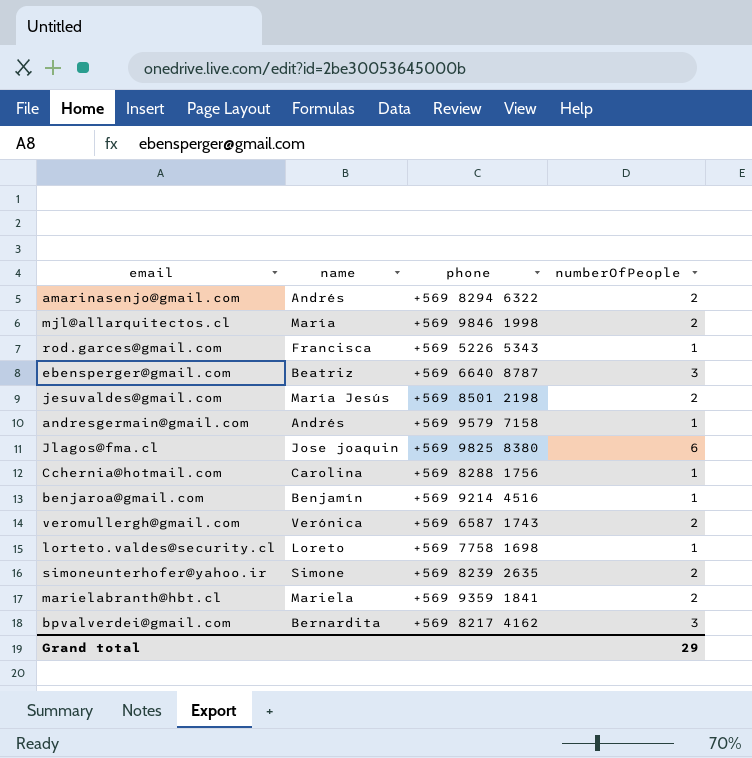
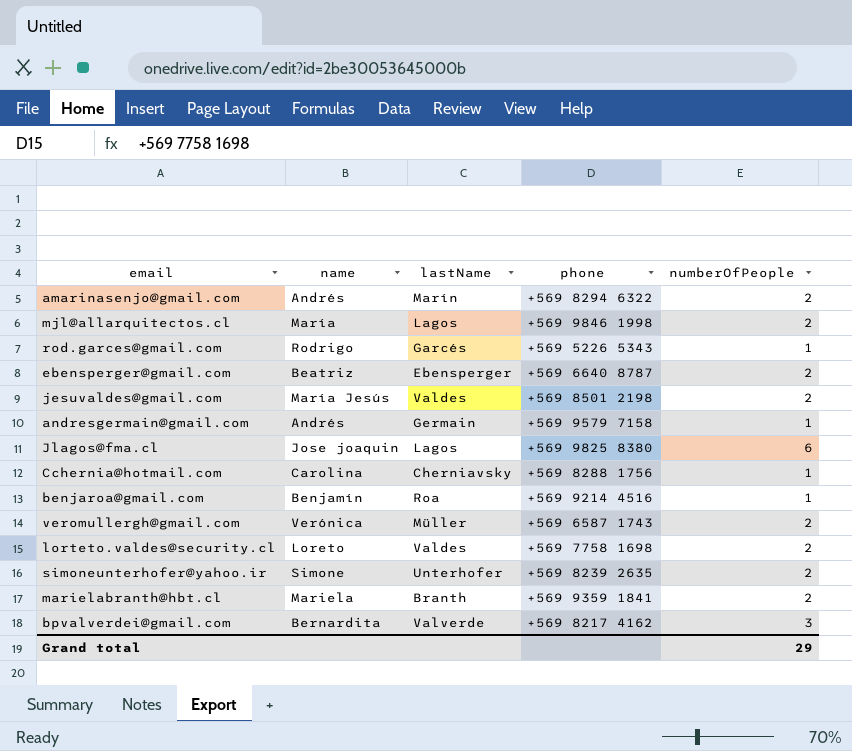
column lastName | position: none -> 3
rod.garces@gmail.com | name: Francisca -> Rodrigo
ebensperger@gmail.com | numberOfPeople: 3 -> 2
lorteto.valdes@security.cl | numberOfPeople: 1 -> 2

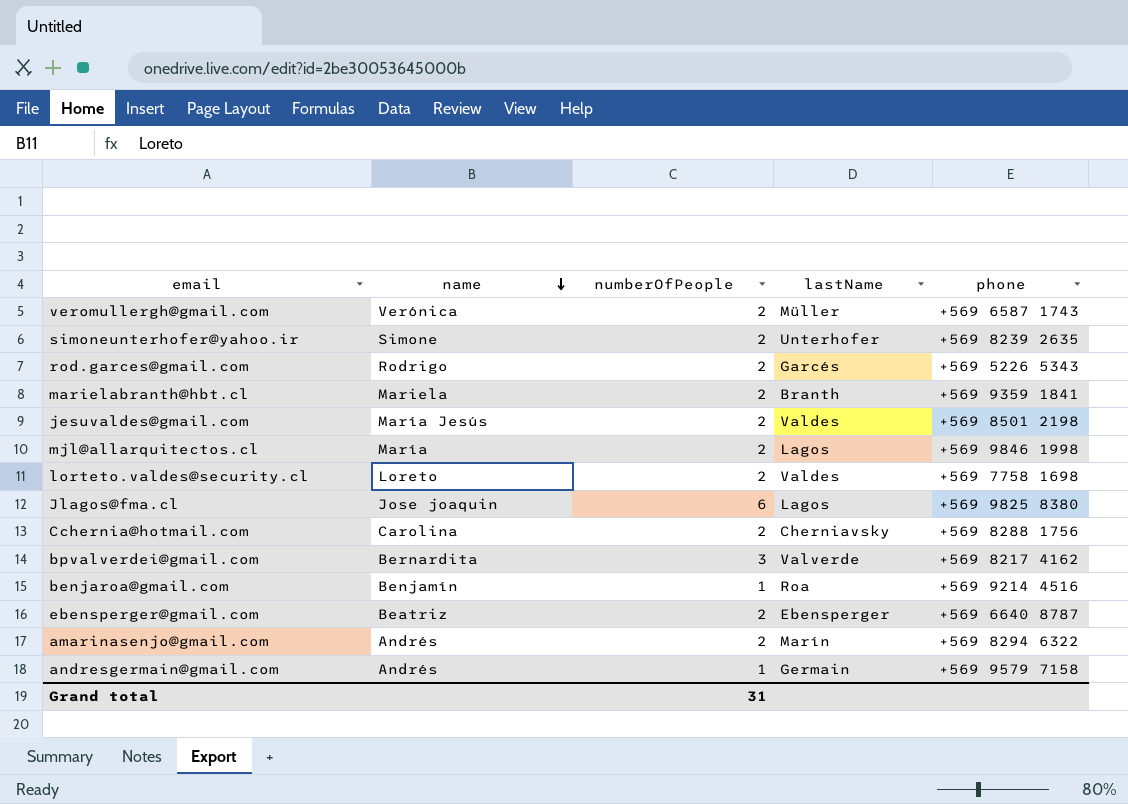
row order: none -> name descending
column numberOfPeople | position: 5 -> 3
rod.garces@gmail.com | numberOfPeople: 1 -> 2
Cchernia@hotmail.com | numberOfPeople: 1 -> 2
Grand total | numberOfPeople: 29 -> 31

